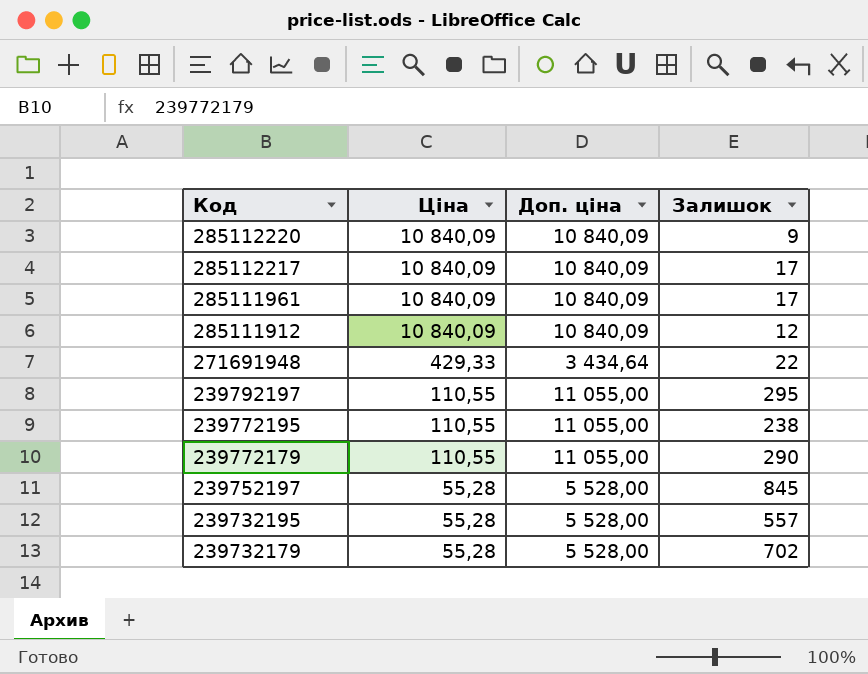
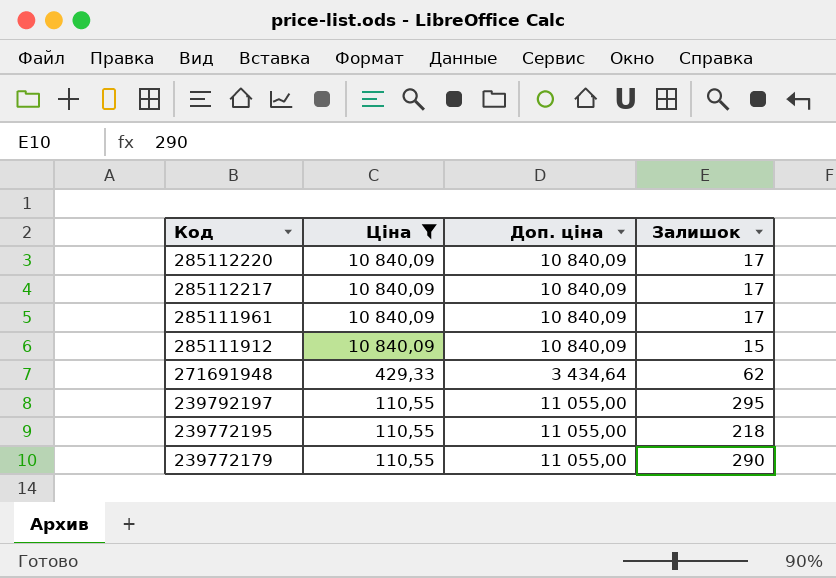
filter: none -> Ціна != 55,28
285112220 | Залишок: 9 -> 17
285111912 | Залишок: 12 -> 15
271691948 | Залишок: 22 -> 62
239772195 | Залишок: 238 -> 218

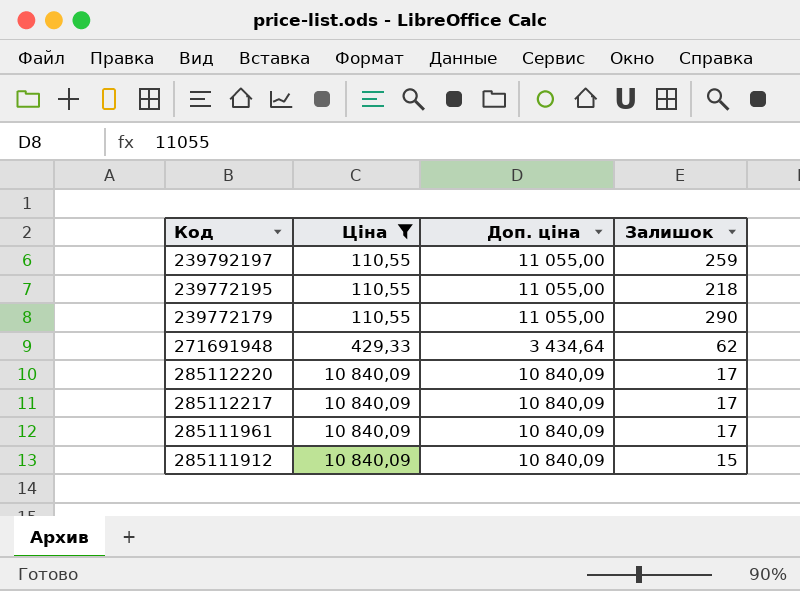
row order: Код descending -> Ціна ascending
239792197 | Залишок: 295 -> 259

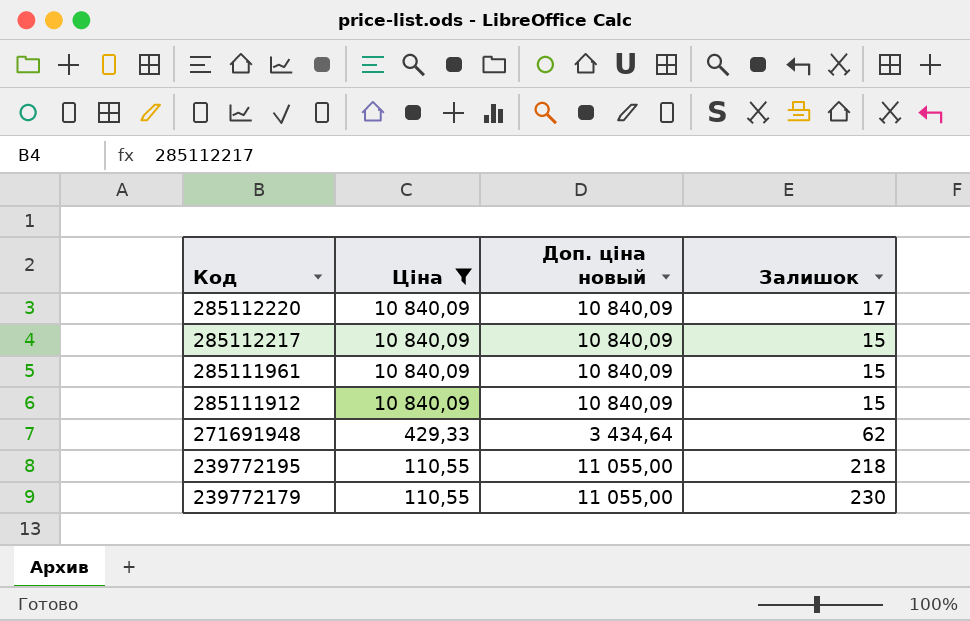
row order: Ціна ascending -> Код descending
column name: Доп. ціна -> Доп. ціна новый
row 239792197: 110,55 | 11 055,00 | 259 -> none
285112217 | Залишок: 17 -> 15
285111961 | Залишок: 17 -> 15
239772179 | Залишок: 290 -> 230

